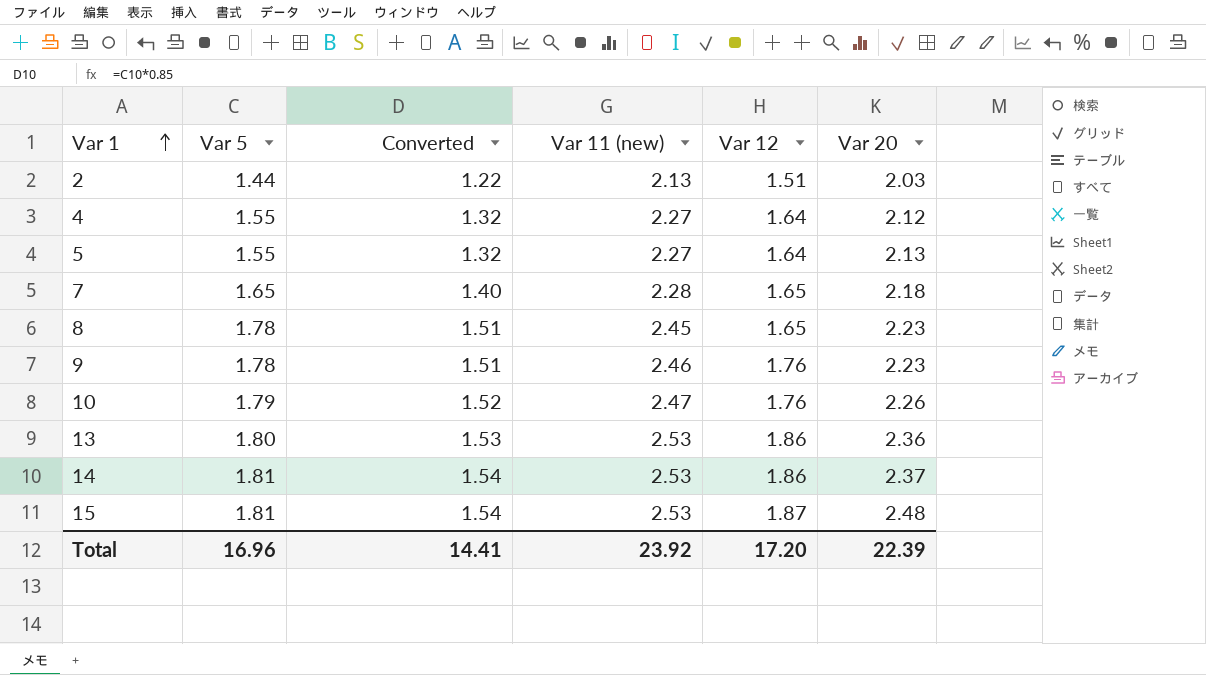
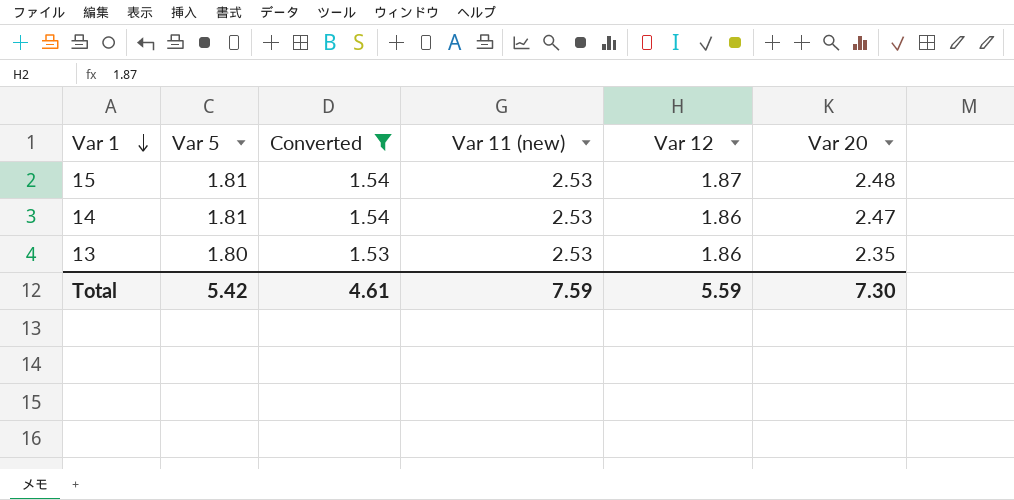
filter: none -> Converted >= 1.53
row order: Var 1 ascending -> Var 1 descending
14 | Var 20: 2.37 -> 2.47
13 | Var 20: 2.36 -> 2.35
Total | Var 5: 16.96 -> 5.42
Total | Converted: 14.41 -> 4.61
Total | Var 11 (new): 23.92 -> 7.59
Total | Var 12: 17.20 -> 5.59
Total | Var 20: 22.39 -> 7.30

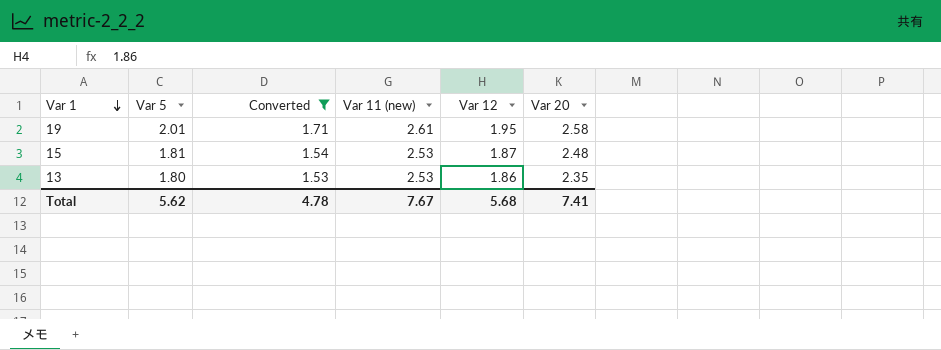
row 14: 1.81 | 1.54 | 2.53 | 1.86 | 2.47 -> none
row 19: none -> 2.01 | 1.71 | 2.61 | 1.95 | 2.58
Total | Var 5: 5.42 -> 5.62
Total | Converted: 4.61 -> 4.78
Total | Var 11 (new): 7.59 -> 7.67
Total | Var 12: 5.59 -> 5.68
Total | Var 20: 7.30 -> 7.41

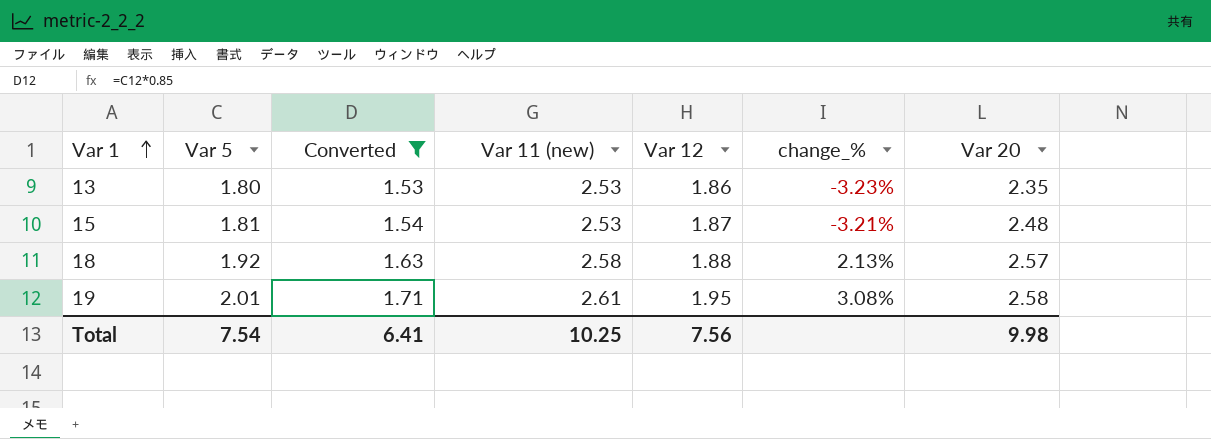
row order: Var 1 descending -> Var 1 ascending
column change_% | formula: none -> ([Var 5] - [Var 12]) / [Var 12]
row 18: none -> 1.92 | 1.63 | 2.58 | 1.88 | 2.13% | 2.57
Total | Var 5: 5.62 -> 7.54
Total | Converted: 4.78 -> 6.41
Total | Var 11 (new): 7.67 -> 10.25
Total | Var 12: 5.68 -> 7.56
Total | Var 20: 7.41 -> 9.98

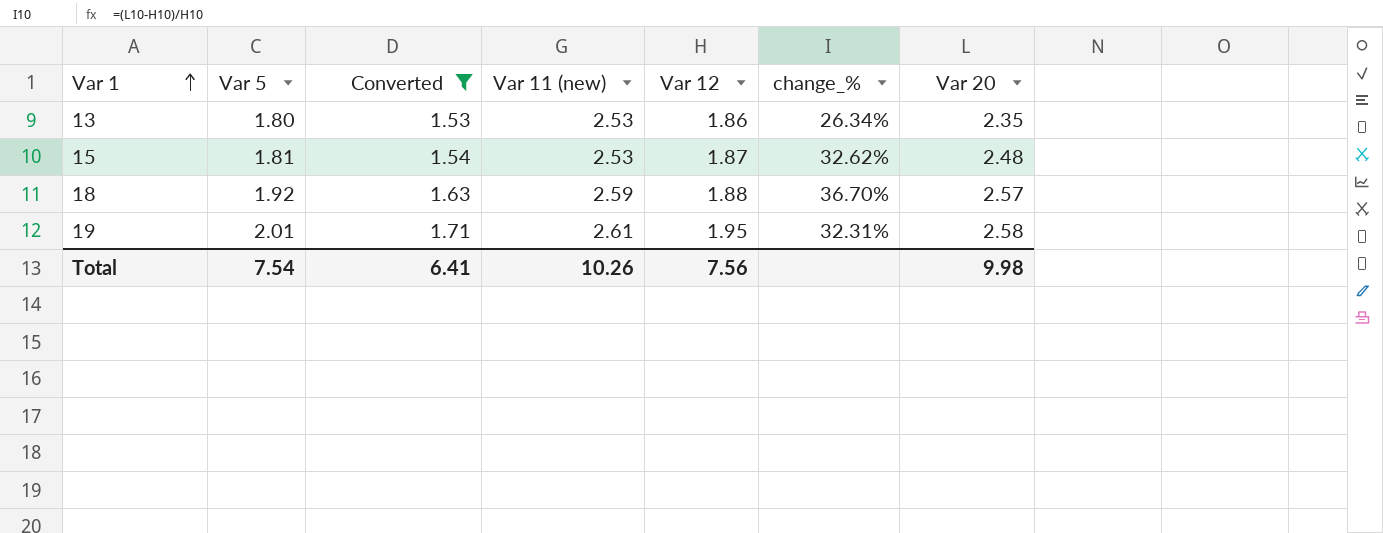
column change_% | formula: ([Var 5] - [Var 12]) / [Var 12] -> ([Var 20] - [Var 12]) / [Var 12]
18 | Var 11 (new): 2.58 -> 2.59
Total | Var 11 (new): 10.25 -> 10.26

